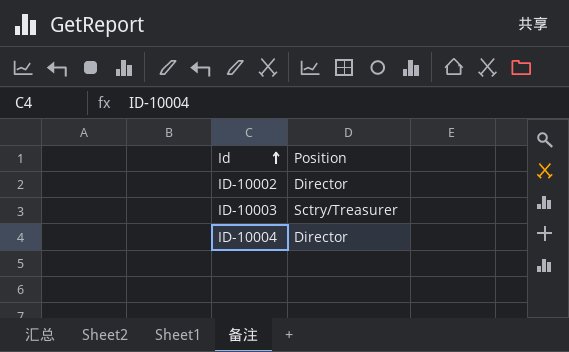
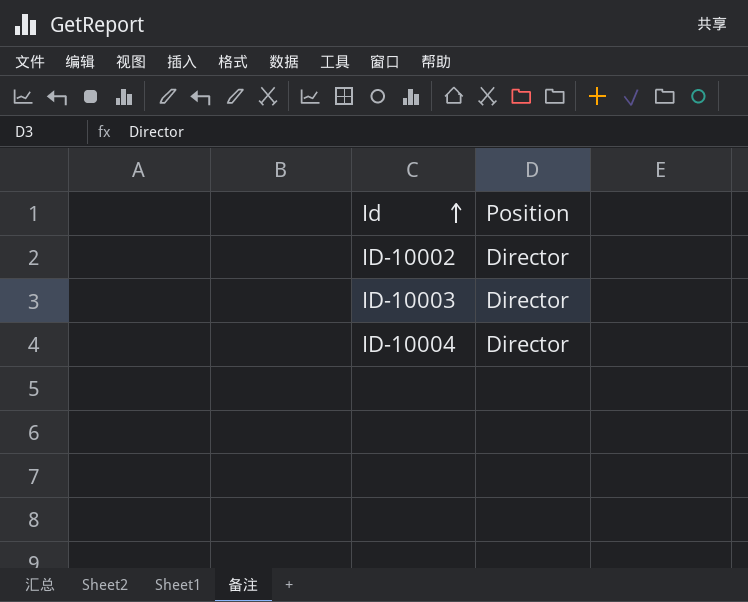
ID-10003 | Position: Sctry/Treasurer -> Director

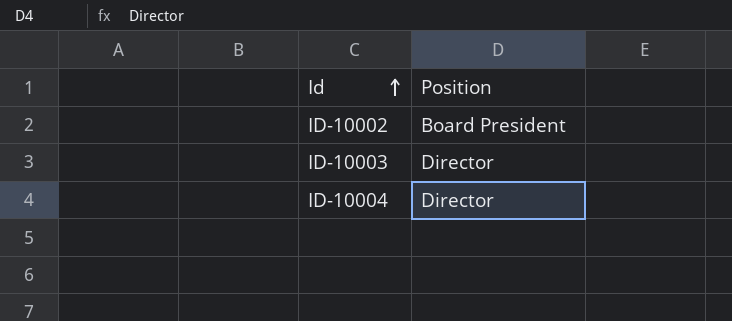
ID-10002 | Position: Director -> Board President

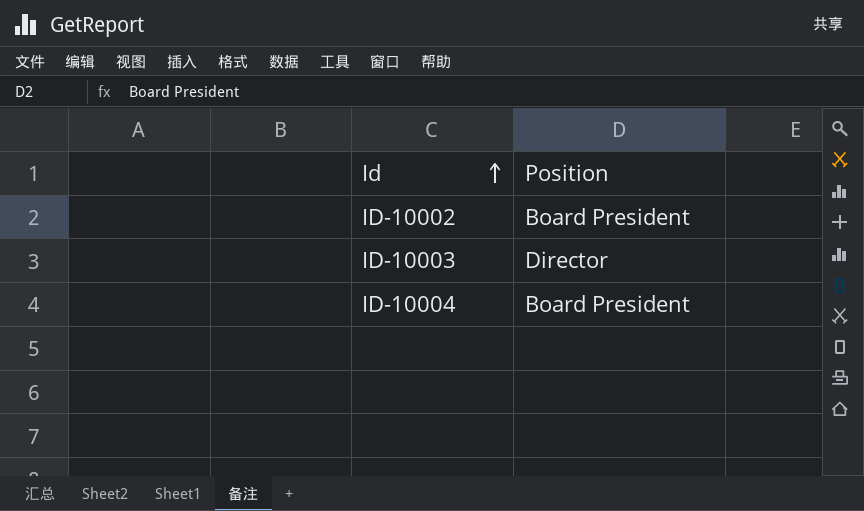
ID-10004 | Position: Director -> Board President

